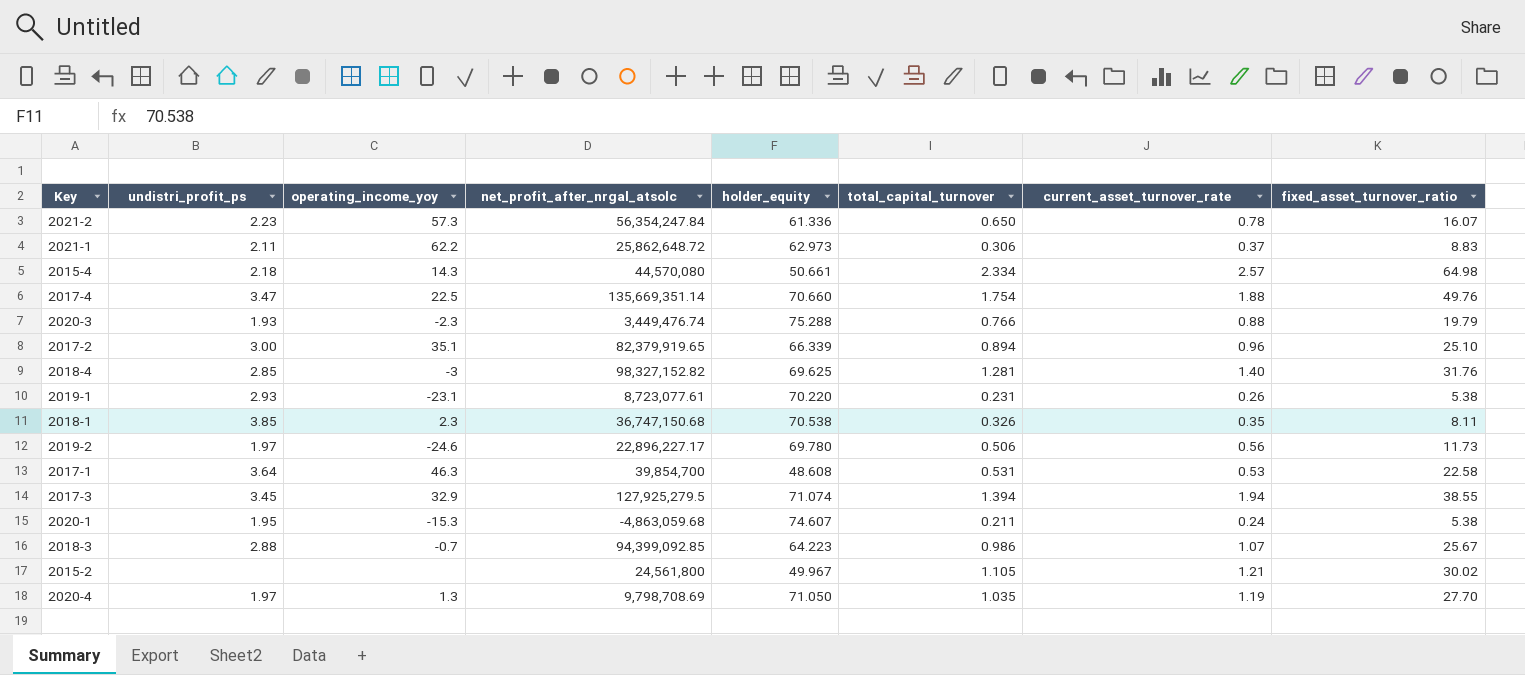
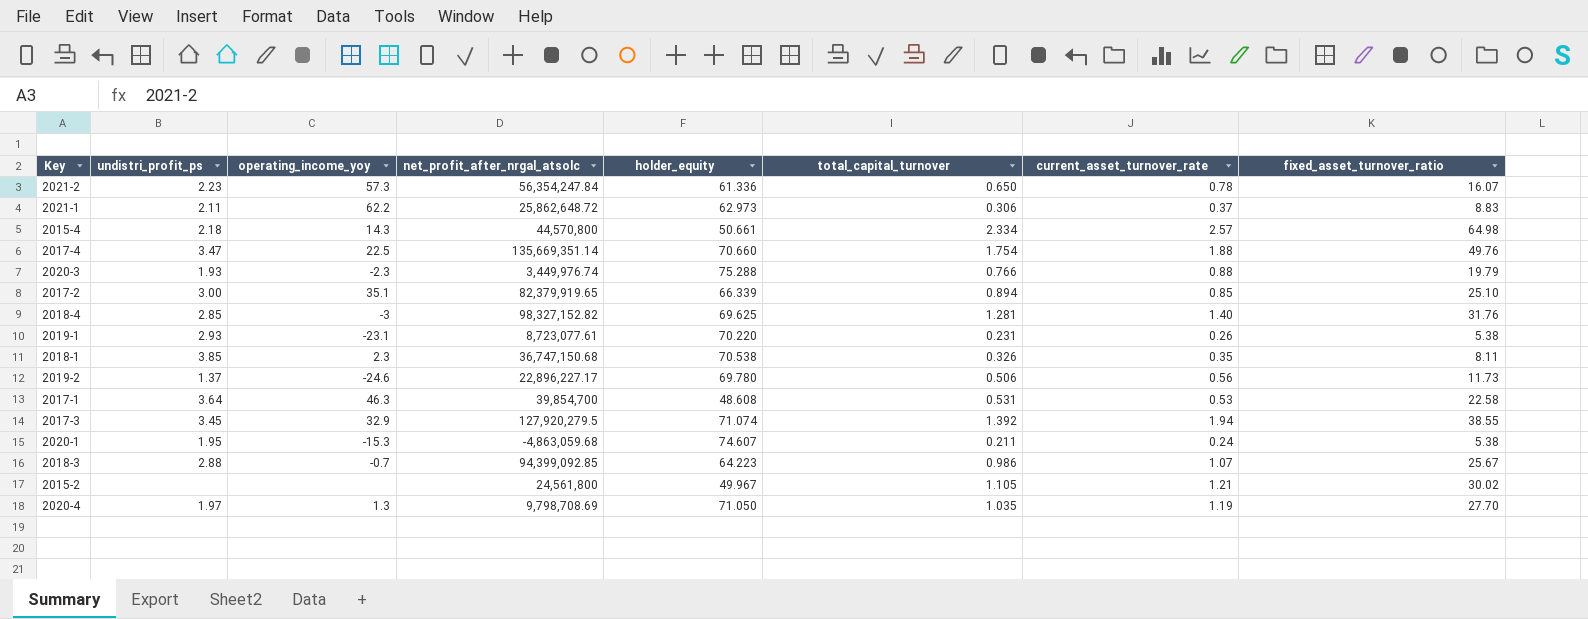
2015-4 | net_profit_after_nrgal_atsolc: 44,570,080 -> 44,570,800
2020-3 | net_profit_after_nrgal_atsolc: 3,449,476.74 -> 3,449,976.74
2017-2 | current_asset_turnover_rate: 0.96 -> 0.85
2019-2 | undistri_profit_ps: 1.97 -> 1.37
2017-3 | net_profit_after_nrgal_atsolc: 127,925,279.5 -> 127,920,279.5
2017-3 | total_capital_turnover: 1.394 -> 1.392

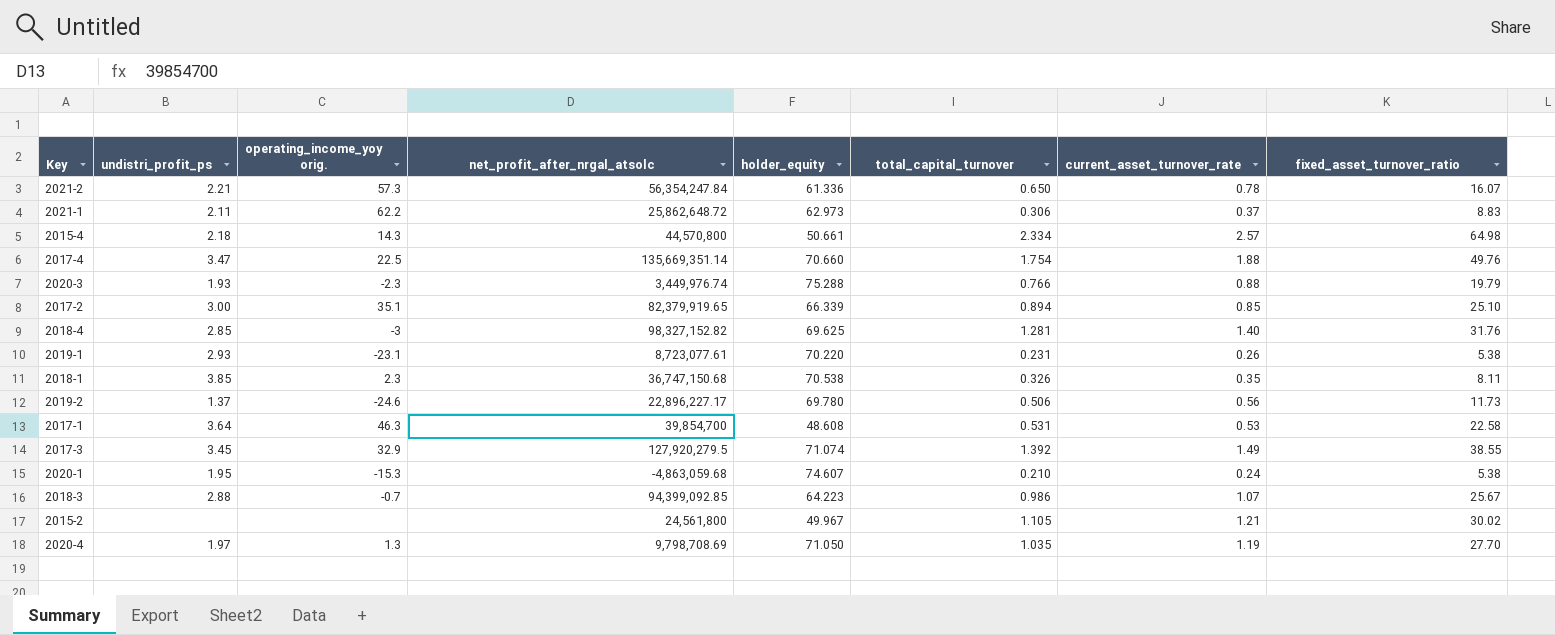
column name: operating_income_yoy -> operating_income_yoy orig.
2021-2 | undistri_profit_ps: 2.23 -> 2.21
2017-3 | current_asset_turnover_rate: 1.94 -> 1.49
2020-1 | total_capital_turnover: 0.211 -> 0.210

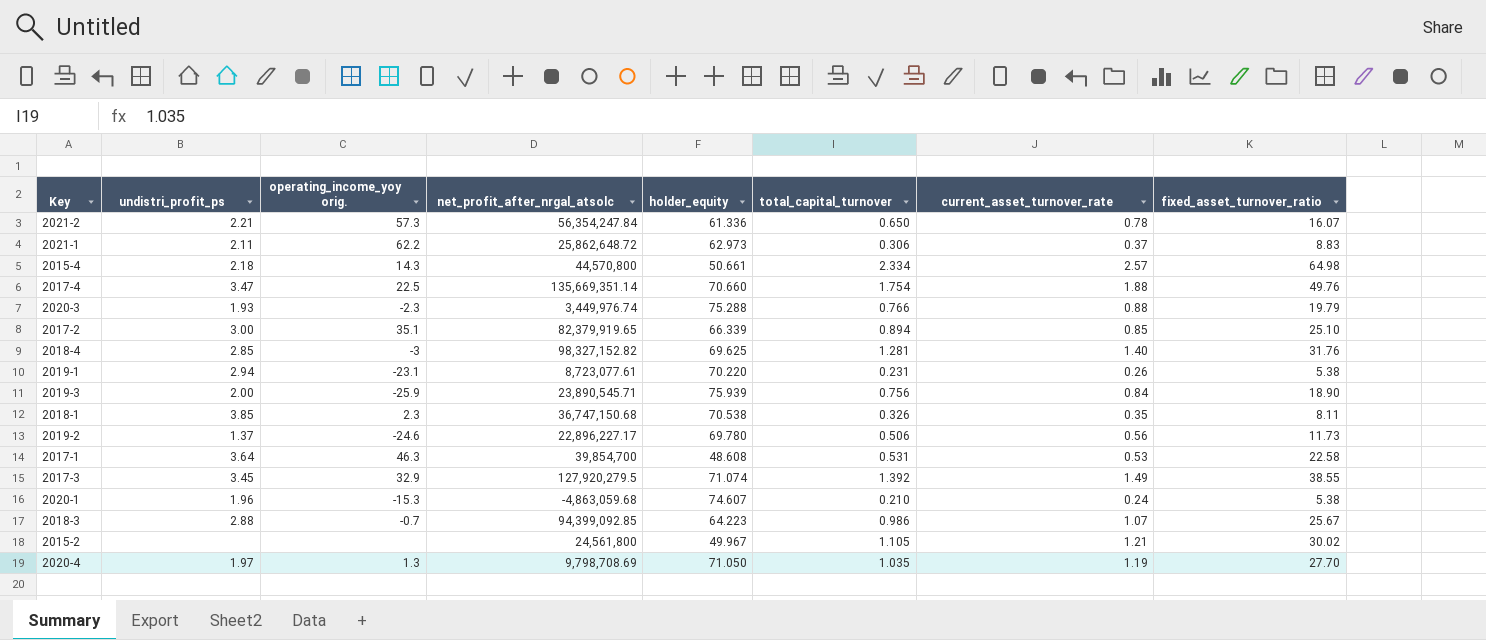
2019-1 | undistri_profit_ps: 2.93 -> 2.94
row 2019-3: none -> 2.00 | -25.9 | 23,890,545.71 | 75.939 | 0.756 | 0.84 | 18.90
2020-1 | undistri_profit_ps: 1.95 -> 1.96

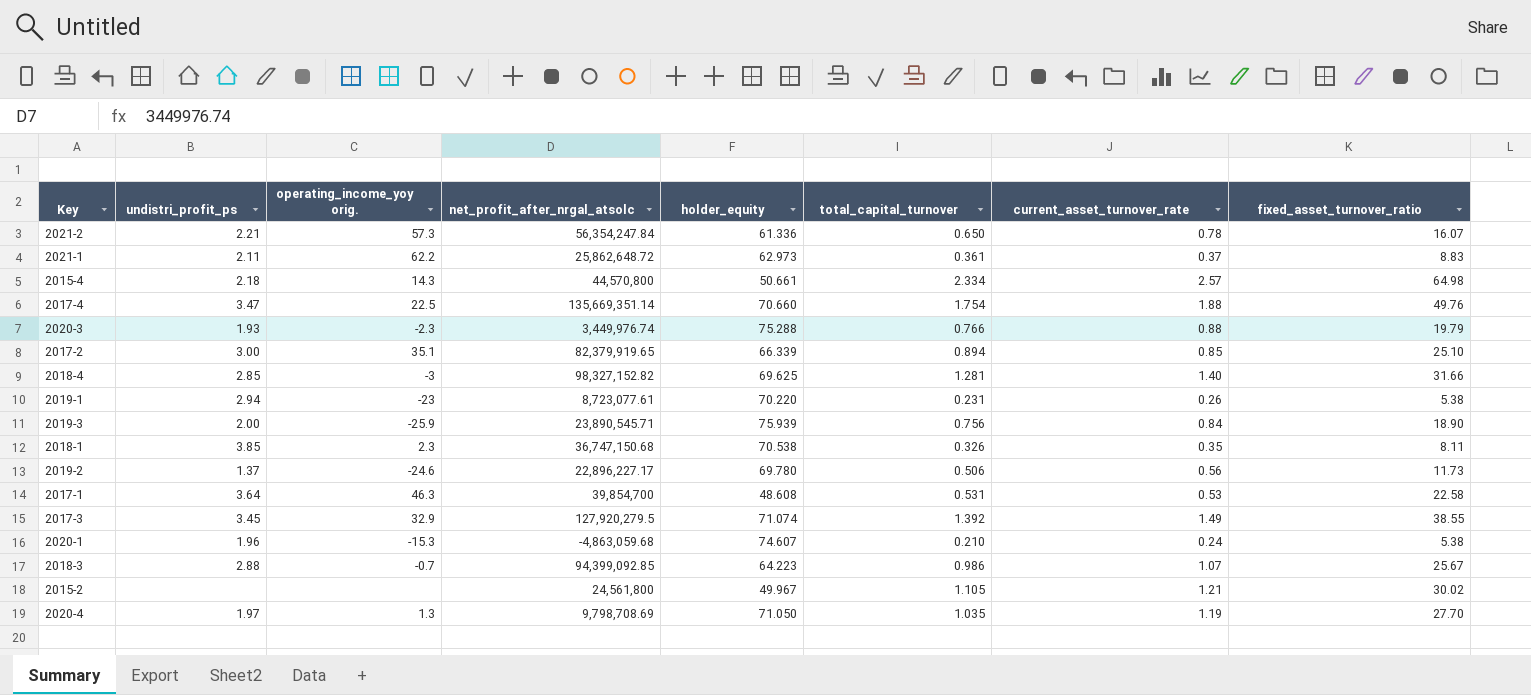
2021-1 | total_capital_turnover: 0.306 -> 0.361
2018-4 | fixed_asset_turnover_ratio: 31.76 -> 31.66
2019-1 | operating_income_yoy orig.: -23.1 -> -23

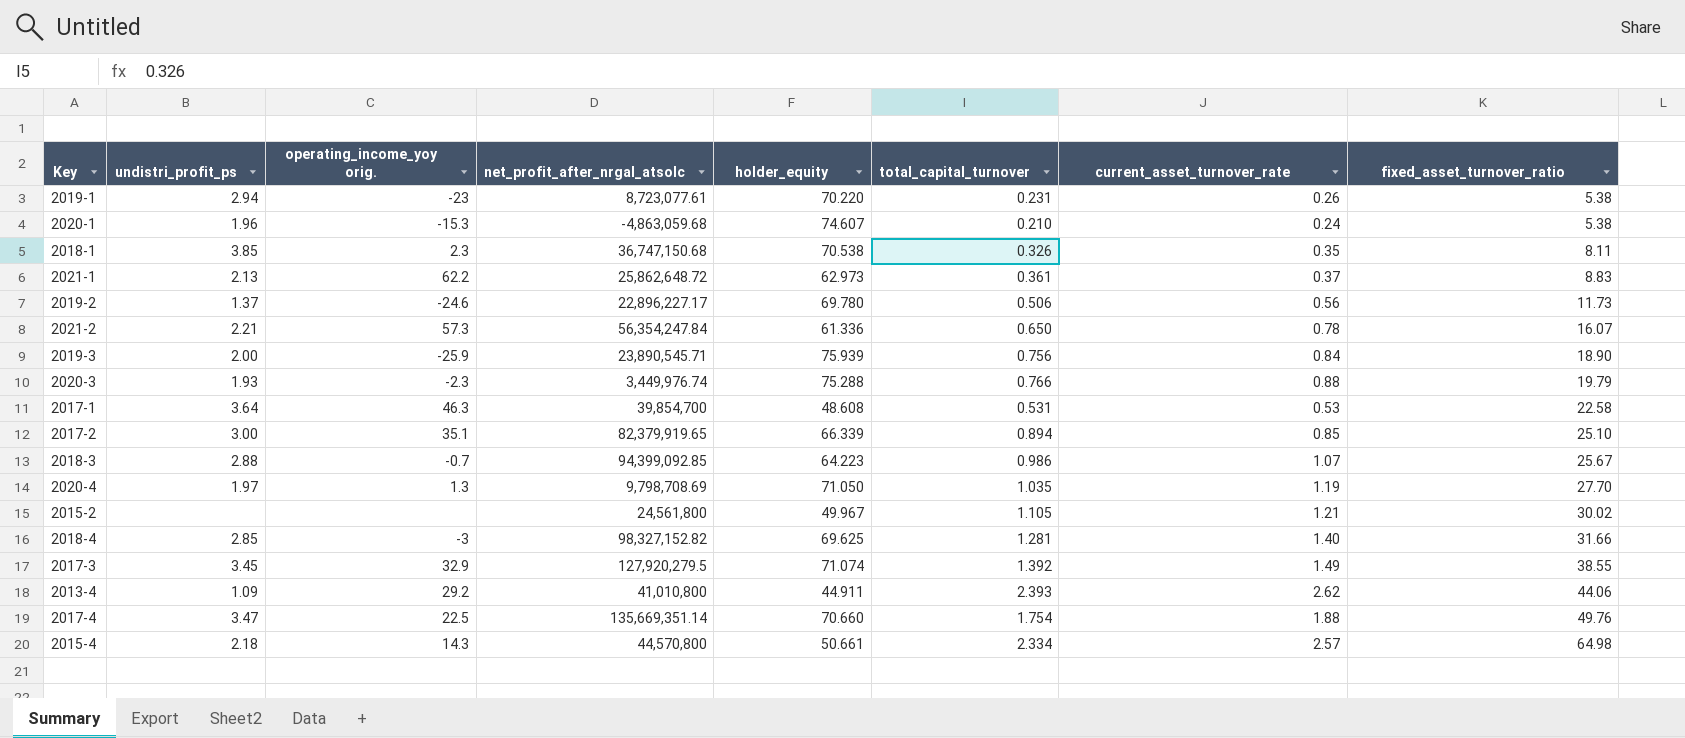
row order: none -> fixed_asset_turnover_ratio ascending
2021-1 | undistri_profit_ps: 2.11 -> 2.13
row 2013-4: none -> 1.09 | 29.2 | 41,010,800 | 44.911 | 2.393 | 2.62 | 44.06

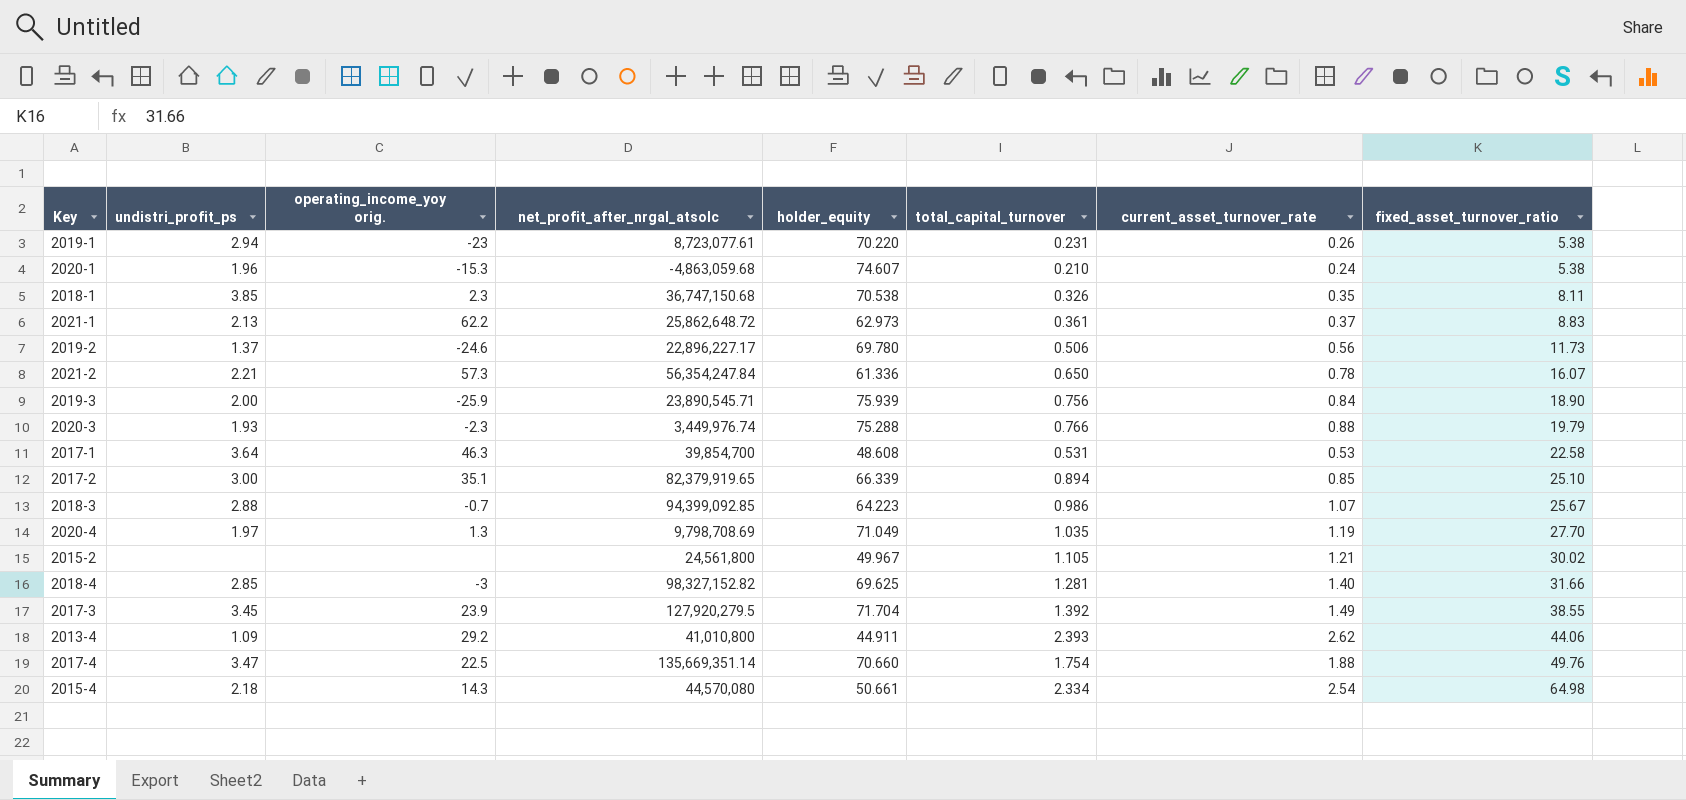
2020-4 | holder_equity: 71.050 -> 71.049
2017-3 | operating_income_yoy orig.: 32.9 -> 23.9
2017-3 | holder_equity: 71.074 -> 71.704
2015-4 | net_profit_after_nrgal_atsolc: 44,570,800 -> 44,570,080
2015-4 | current_asset_turnover_rate: 2.57 -> 2.54

